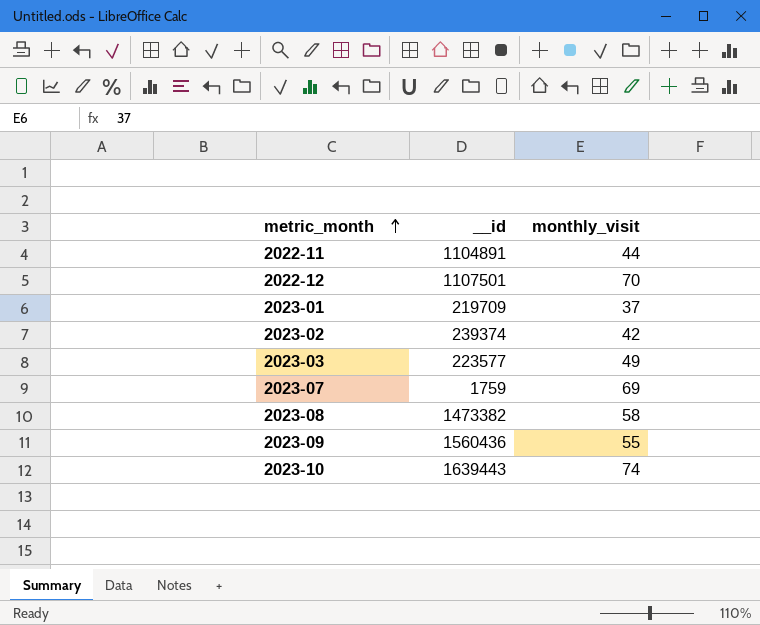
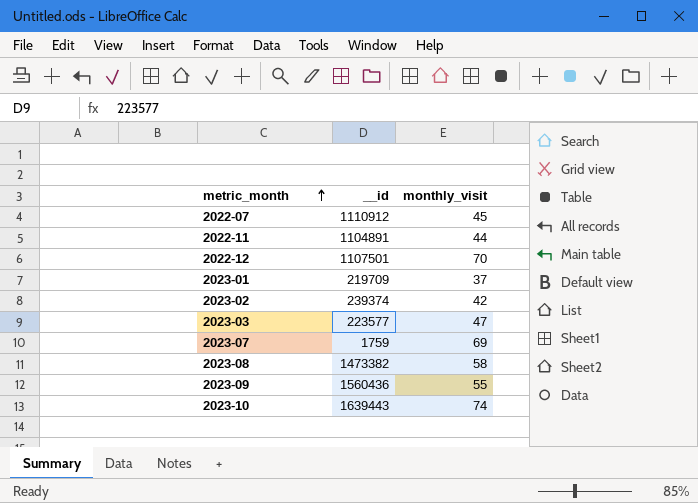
row 2022-07: none -> 1110912 | 45
2023-03 | monthly_visit: 49 -> 47

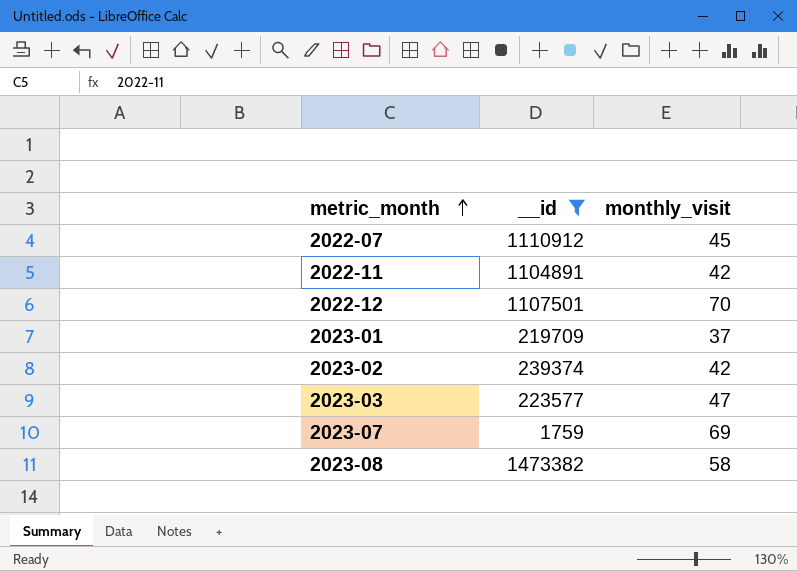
filter: none -> __id <= 1473382
2022-11 | monthly_visit: 44 -> 42

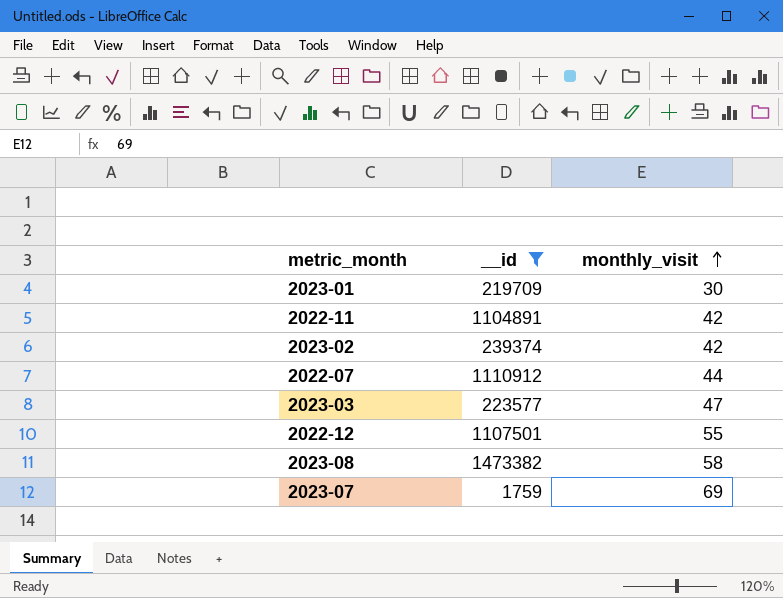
row order: metric_month ascending -> monthly_visit ascending
2023-01 | monthly_visit: 37 -> 30
2022-07 | monthly_visit: 45 -> 44
2022-12 | monthly_visit: 70 -> 55

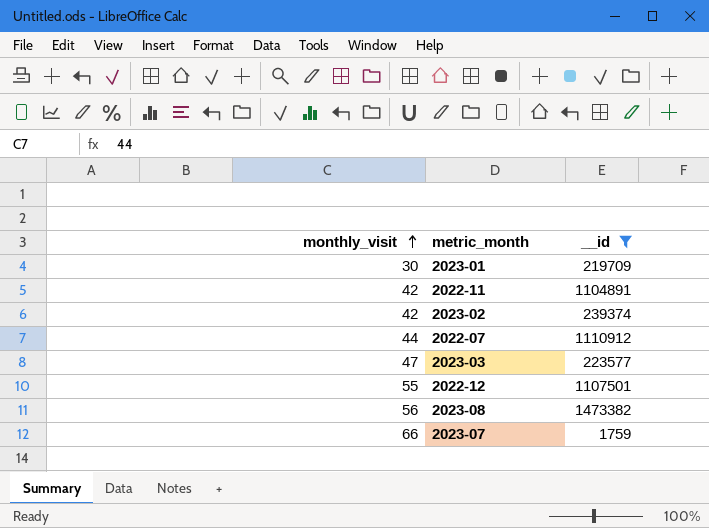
column monthly_visit | position: 3 -> 1
2023-08 | monthly_visit: 58 -> 56
2023-07 | monthly_visit: 69 -> 66

